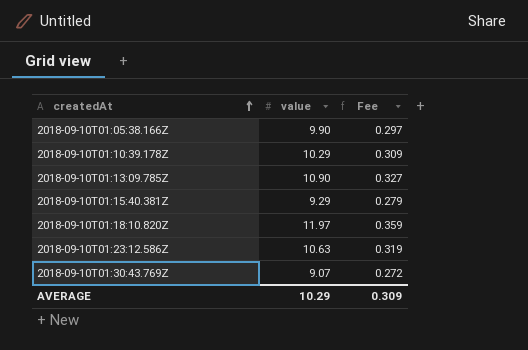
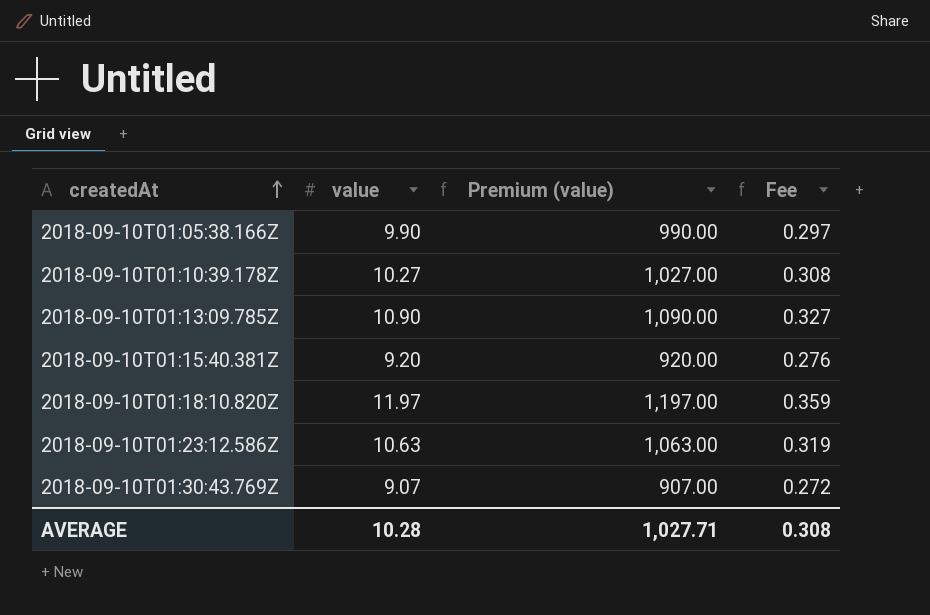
column Premium (value) | formula: none -> [value] * 100
2018-09-10T01:10:39.178Z | value: 10.29 -> 10.27
2018-09-10T01:10:39.178Z | Fee: 0.309 -> 0.308
2018-09-10T01:15:40.381Z | value: 9.29 -> 9.20
2018-09-10T01:15:40.381Z | Fee: 0.279 -> 0.276
AVERAGE | value: 10.29 -> 10.28
AVERAGE | Fee: 0.309 -> 0.308

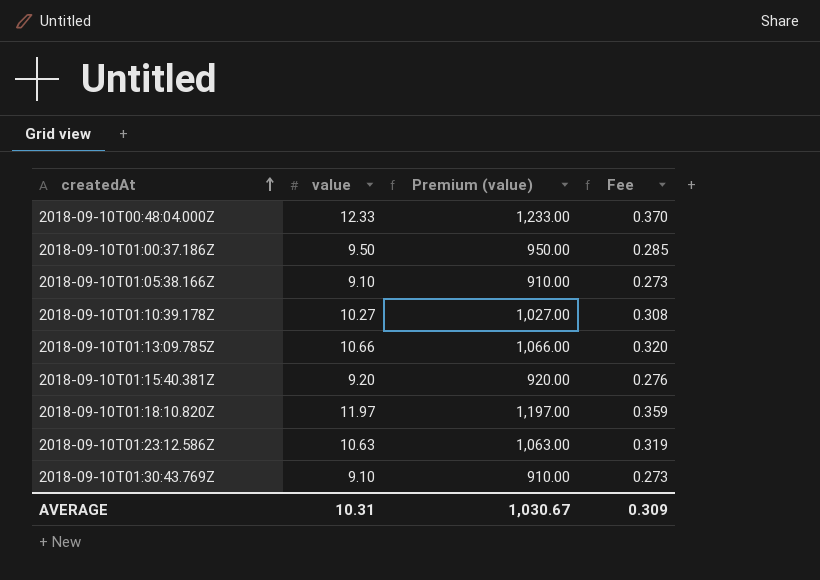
row 2018-09-10T00:48:04.000Z: none -> 12.33 | 1,233.00 | 0.370
row 2018-09-10T01:00:37.186Z: none -> 9.50 | 950.00 | 0.285
2018-09-10T01:05:38.166Z | value: 9.90 -> 9.10
2018-09-10T01:05:38.166Z | Premium (value): 990.00 -> 910.00
2018-09-10T01:05:38.166Z | Fee: 0.297 -> 0.273
2018-09-10T01:13:09.785Z | value: 10.90 -> 10.66
2018-09-10T01:13:09.785Z | Premium (value): 1,090.00 -> 1,066.00
2018-09-10T01:13:09.785Z | Fee: 0.327 -> 0.320
2018-09-10T01:30:43.769Z | value: 9.07 -> 9.10
2018-09-10T01:30:43.769Z | Premium (value): 907.00 -> 910.00
2018-09-10T01:30:43.769Z | Fee: 0.272 -> 0.273
AVERAGE | value: 10.28 -> 10.31
AVERAGE | Premium (value): 1,027.71 -> 1,030.67
AVERAGE | Fee: 0.308 -> 0.309

